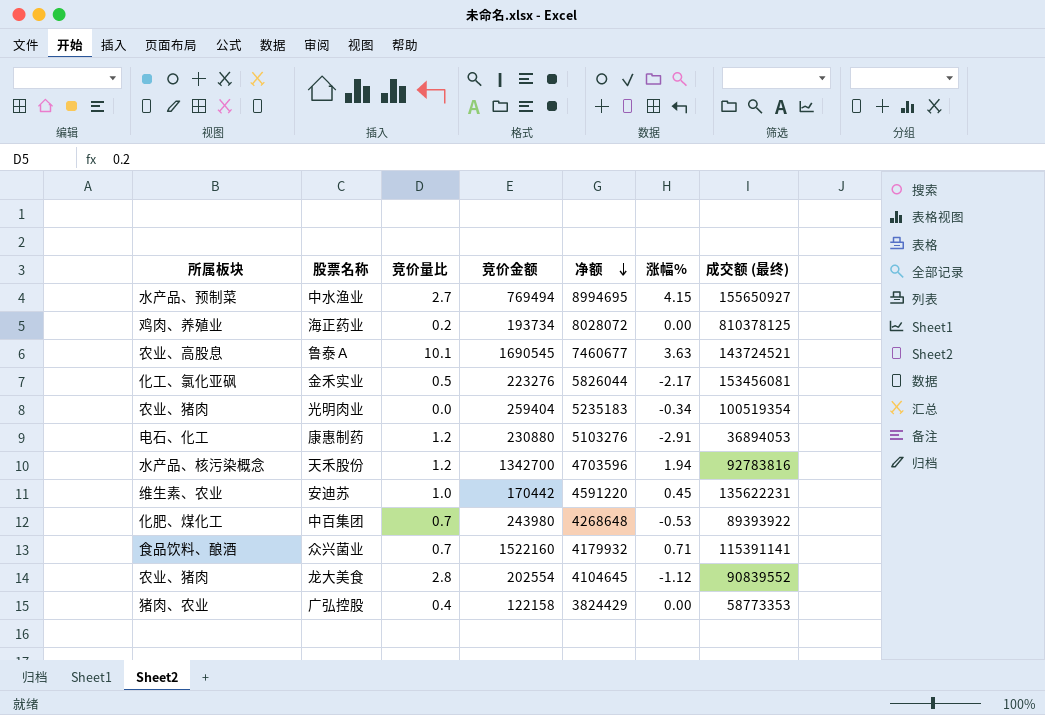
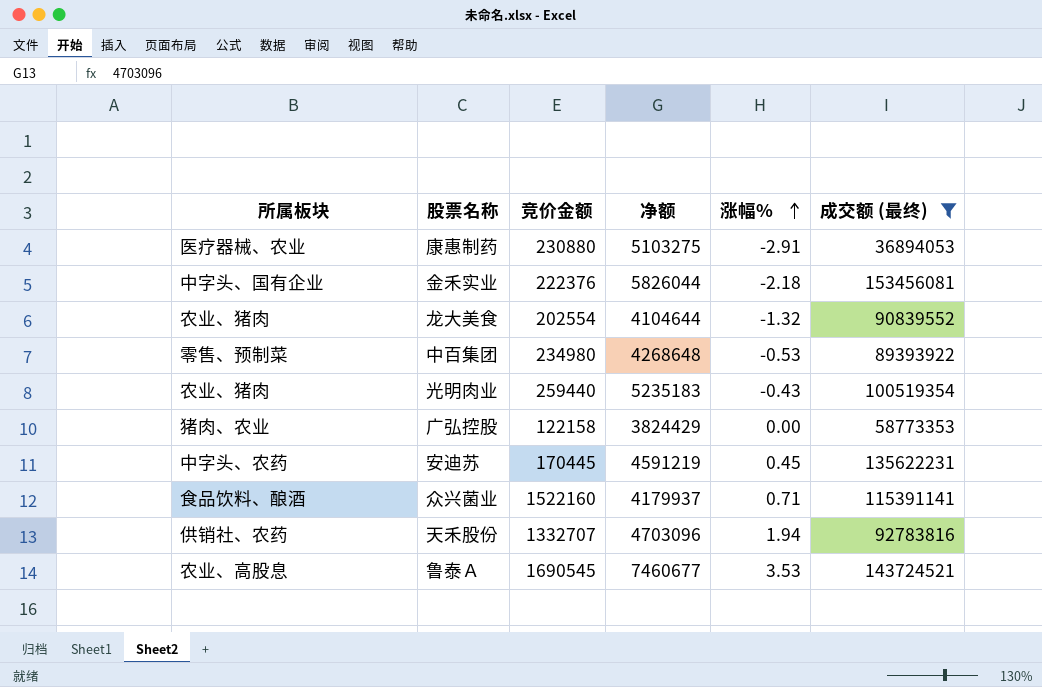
filter: none -> 成交额 (最终) <= 153456081
row order: 净额 descending -> 涨幅% ascending
column 竞价量比 | position: 3 -> none
康惠制药 | 所属板块: 电石、化工 -> 医疗器械、农业
康惠制药 | 净额: 5103276 -> 5103275
金禾实业 | 所属板块: 化工、氯化亚砜 -> 中字头、国有企业
金禾实业 | 竞价金额: 223276 -> 222376
金禾实业 | 涨幅%: -2.17 -> -2.18
龙大美食 | 净额: 4104645 -> 4104644
龙大美食 | 涨幅%: -1.12 -> -1.32
中百集团 | 所属板块: 化肥、煤化工 -> 零售、预制菜
中百集团 | 竞价金额: 243980 -> 234980
光明肉业 | 竞价金额: 259404 -> 259440
光明肉业 | 涨幅%: -0.34 -> -0.43
安迪苏 | 所属板块: 维生素、农业 -> 中字头、农药
安迪苏 | 竞价金额: 170442 -> 170445
安迪苏 | 净额: 4591220 -> 4591219
众兴菌业 | 净额: 4179932 -> 4179937
天禾股份 | 所属板块: 水产品、核污染概念 -> 供销社、农药
天禾股份 | 竞价金额: 1342700 -> 1332707
天禾股份 | 净额: 4703596 -> 4703096
鲁泰Ａ | 涨幅%: 3.63 -> 3.53

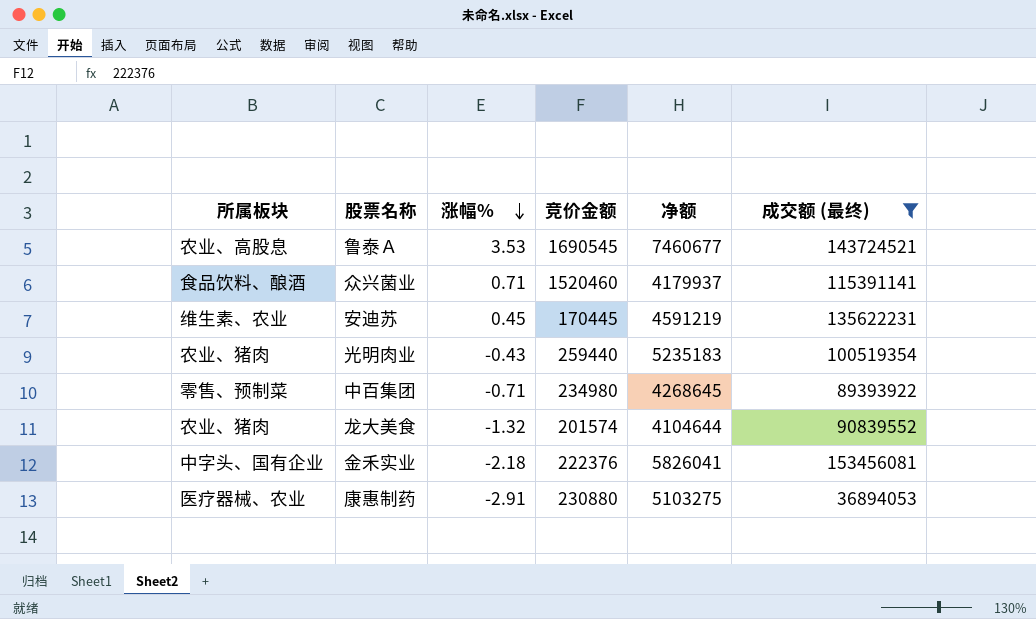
row order: 涨幅% ascending -> 涨幅% descending
column 涨幅% | position: 5 -> 3
row 广弘控股: 猪肉、农业 | 122158 | 3824429 | 0.00 | 58773353 -> none
row 天禾股份: 供销社、农药 | 1332707 | 4703096 | 1.94 | 92783816 -> none
众兴菌业 | 竞价金额: 1522160 -> 1520460
安迪苏 | 所属板块: 中字头、农药 -> 维生素、农业
中百集团 | 涨幅%: -0.53 -> -0.71
中百集团 | 净额: 4268648 -> 4268645
龙大美食 | 竞价金额: 202554 -> 201574
金禾实业 | 净额: 5826044 -> 5826041

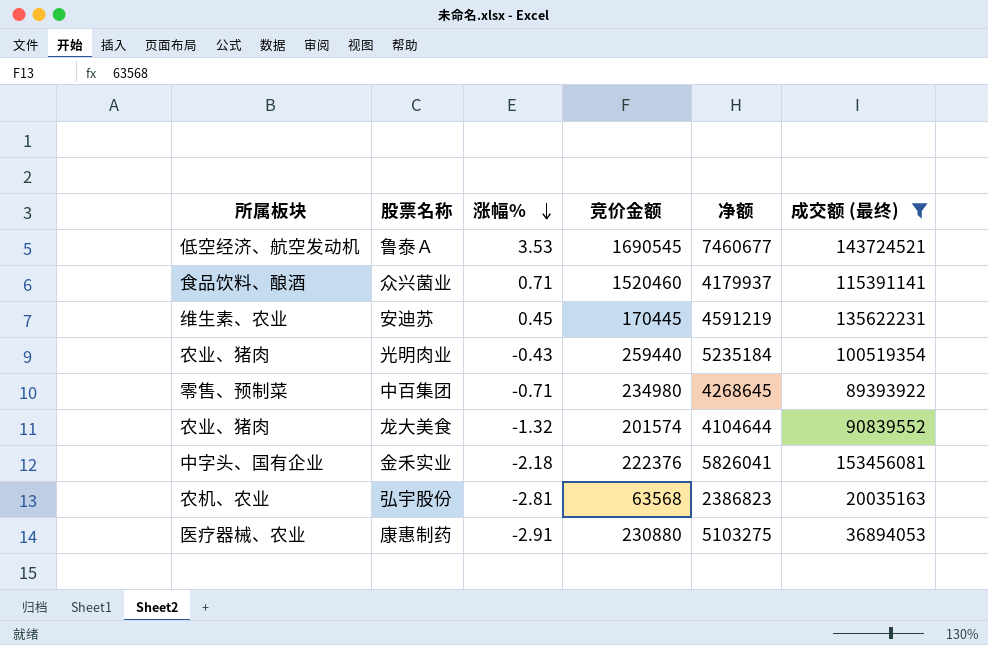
鲁泰Ａ | 所属板块: 农业、高股息 -> 低空经济、航空发动机
光明肉业 | 净额: 5235183 -> 5235184
row 弘宇股份: none -> 农机、农业 | -2.81 | 63568 | 2386823 | 20035163

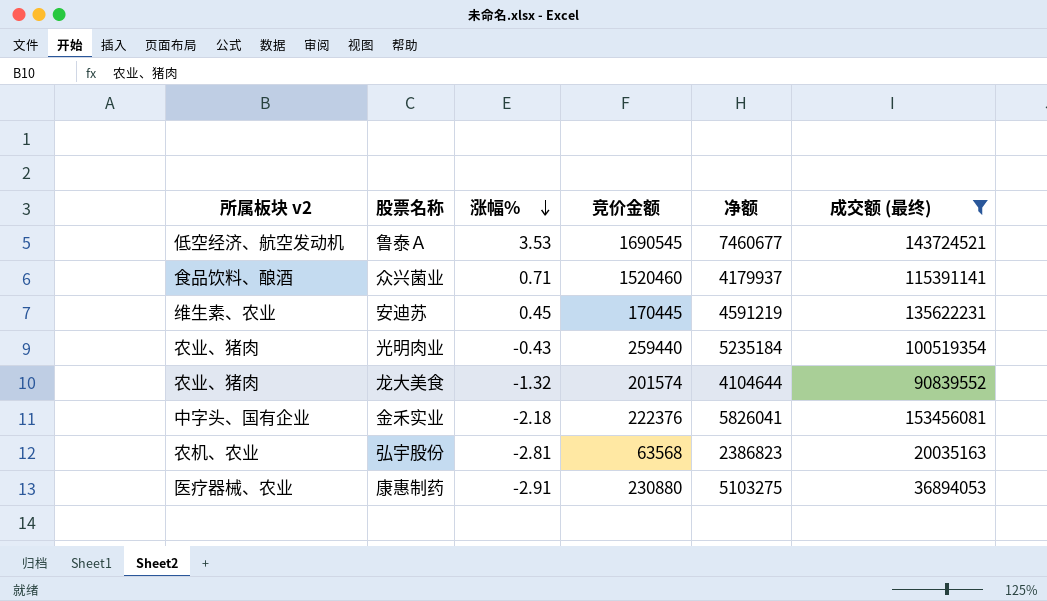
column name: 所属板块 -> 所属板块 v2
row 中百集团: 零售、预制菜 | -0.71 | 234980 | 4268645 | 89393922 -> none

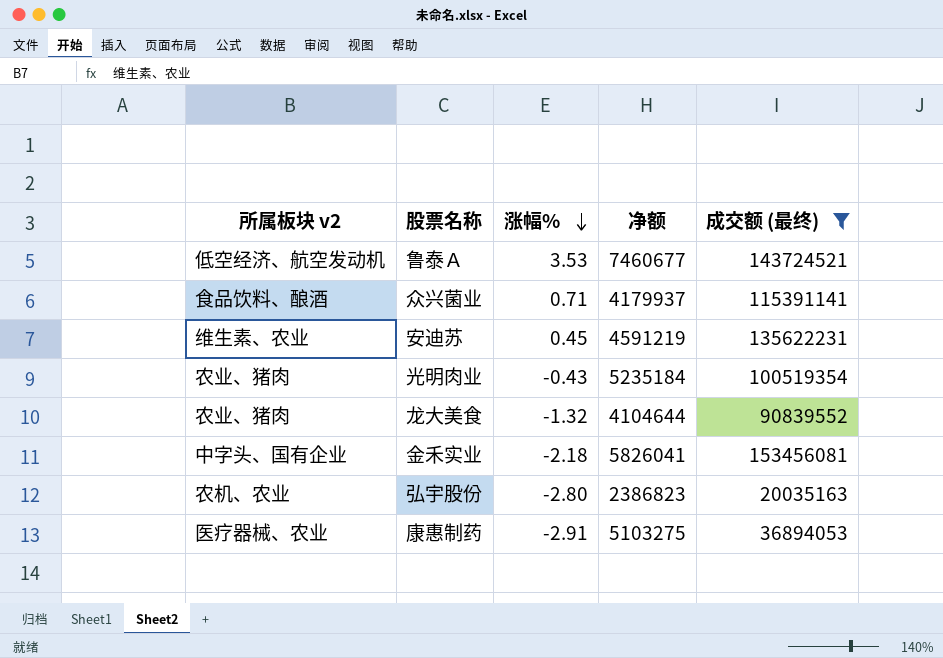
column 竞价金额 | position: 4 -> none
弘宇股份 | 涨幅%: -2.81 -> -2.80

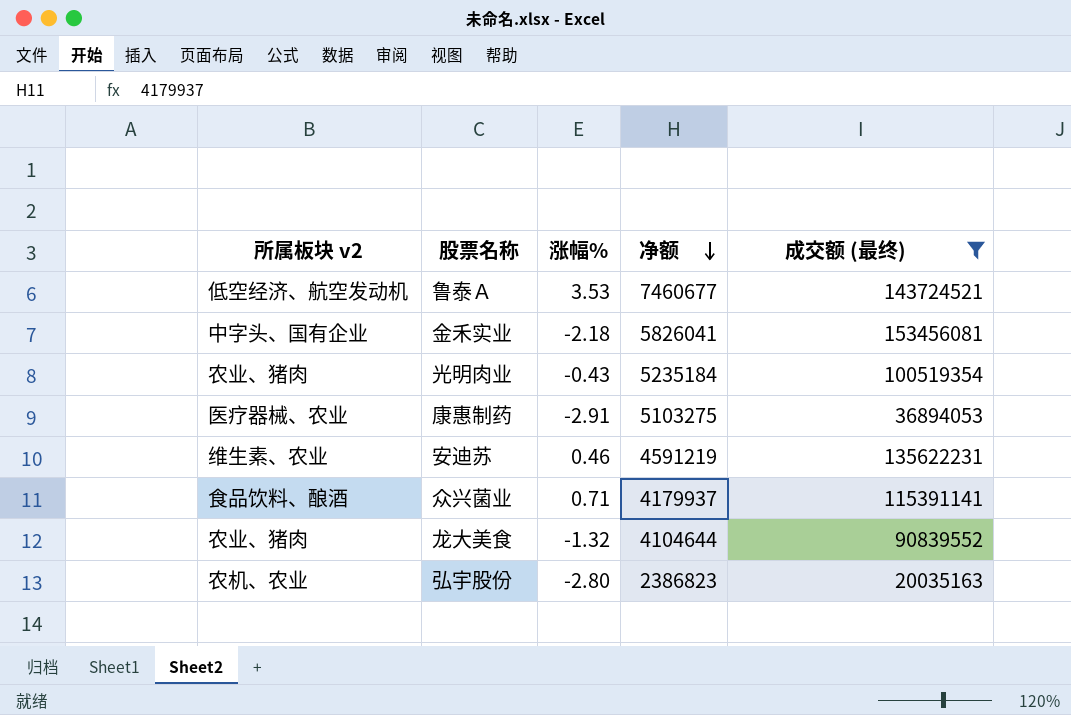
row order: 涨幅% descending -> 净额 descending
安迪苏 | 涨幅%: 0.45 -> 0.46

